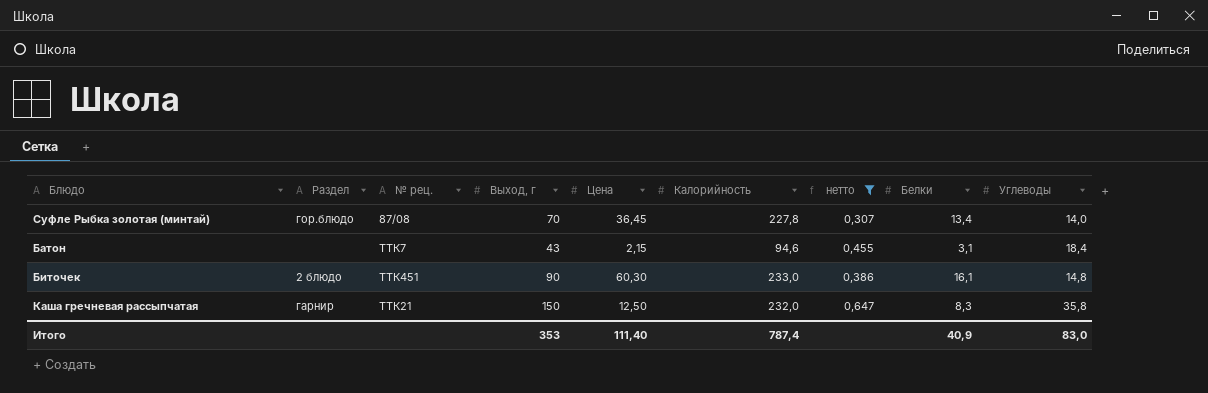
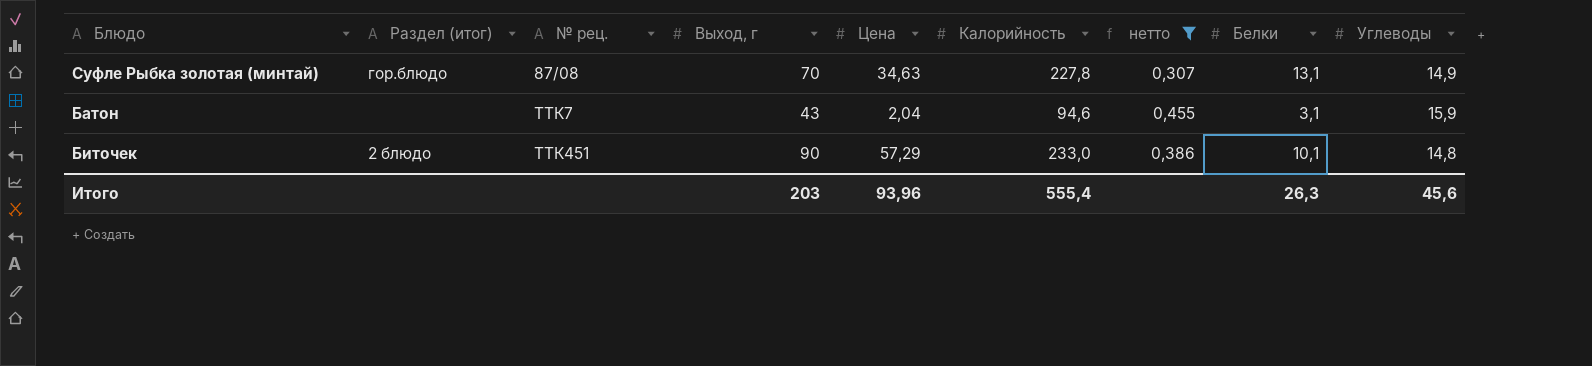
column name: Раздел -> Раздел (итог)
row Каша гречневая рассыпчатая: гарнир | ТТК21 | 150 | 12,50 | 232,0 | 0,647 | 8,3 | 35,8 -> none
Суфле Рыбка золотая (минтай) | Цена: 36,45 -> 34,63
Суфле Рыбка золотая (минтай) | Белки: 13,4 -> 13,1
Суфле Рыбка золотая (минтай) | Углеводы: 14,0 -> 14,9
Батон | Цена: 2,15 -> 2,04
Батон | Углеводы: 18,4 -> 15,9
Биточек | Цена: 60,30 -> 57,29
Биточек | Белки: 16,1 -> 10,1
Итого | Выход, г: 353 -> 203
Итого | Цена: 111,40 -> 93,96
Итого | Калорийность: 787,4 -> 555,4
Итого | Белки: 40,9 -> 26,3
Итого | Углеводы: 83,0 -> 45,6

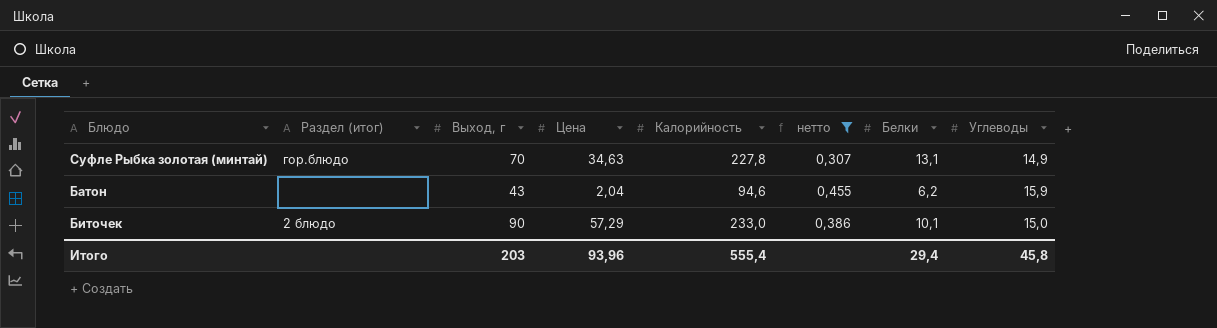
column № рец. | position: 3 -> none
Батон | Белки: 3,1 -> 6,2
Биточек | Углеводы: 14,8 -> 15,0
Итого | Белки: 26,3 -> 29,4
Итого | Углеводы: 45,6 -> 45,8

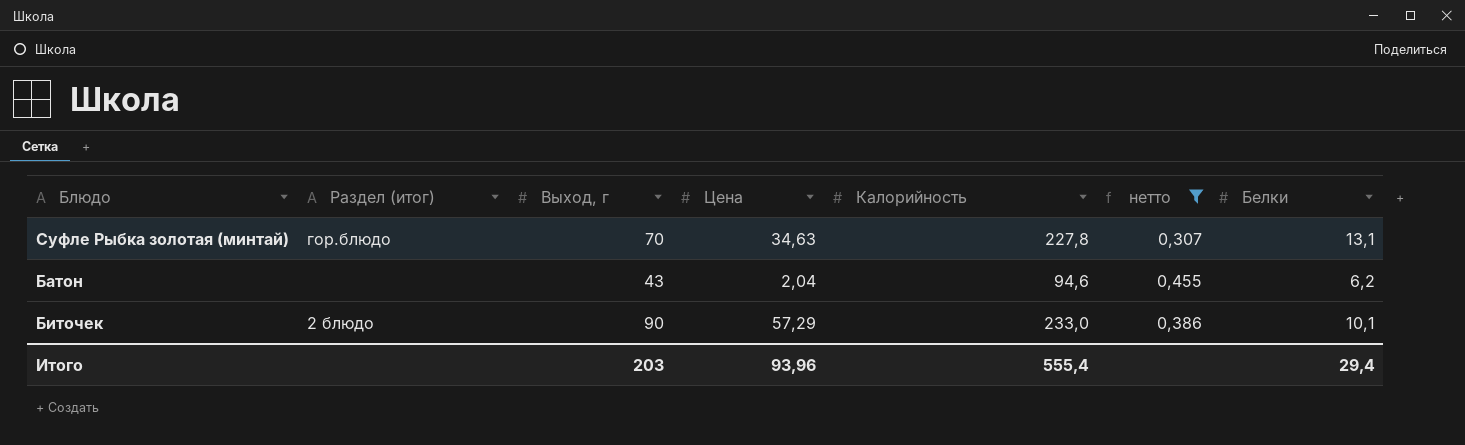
column Углеводы | position: 8 -> none

